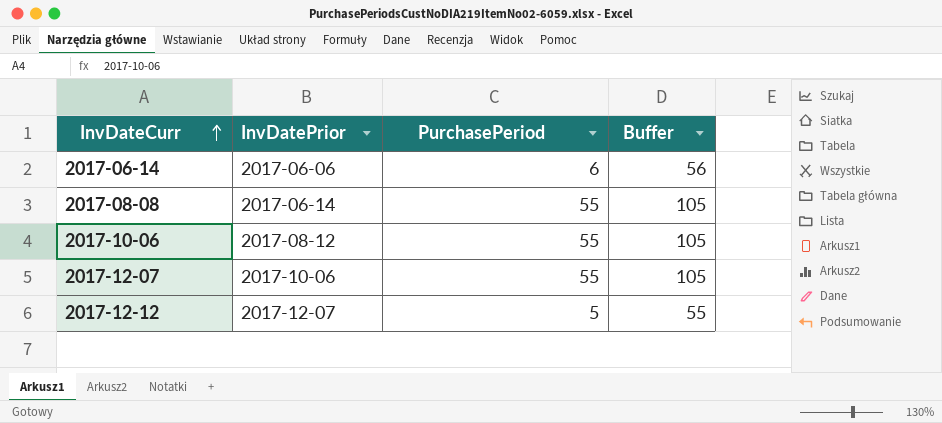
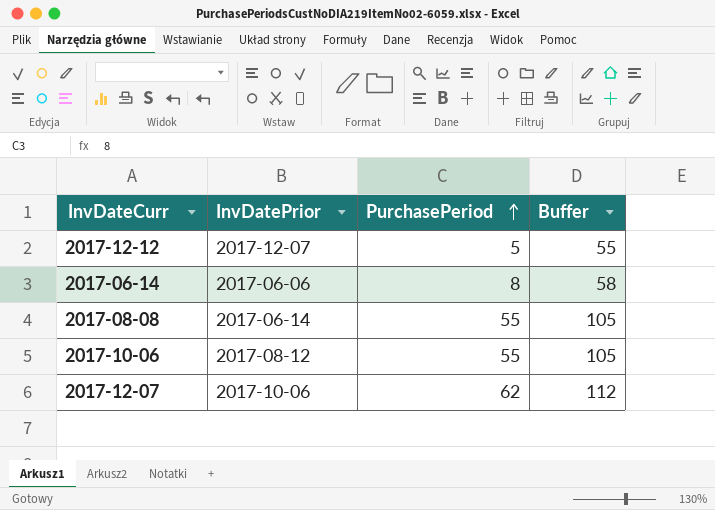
row order: InvDateCurr ascending -> PurchasePeriod ascending
2017-06-14 | PurchasePeriod: 6 -> 8
2017-06-14 | Buffer: 56 -> 58
2017-12-07 | PurchasePeriod: 55 -> 62
2017-12-07 | Buffer: 105 -> 112

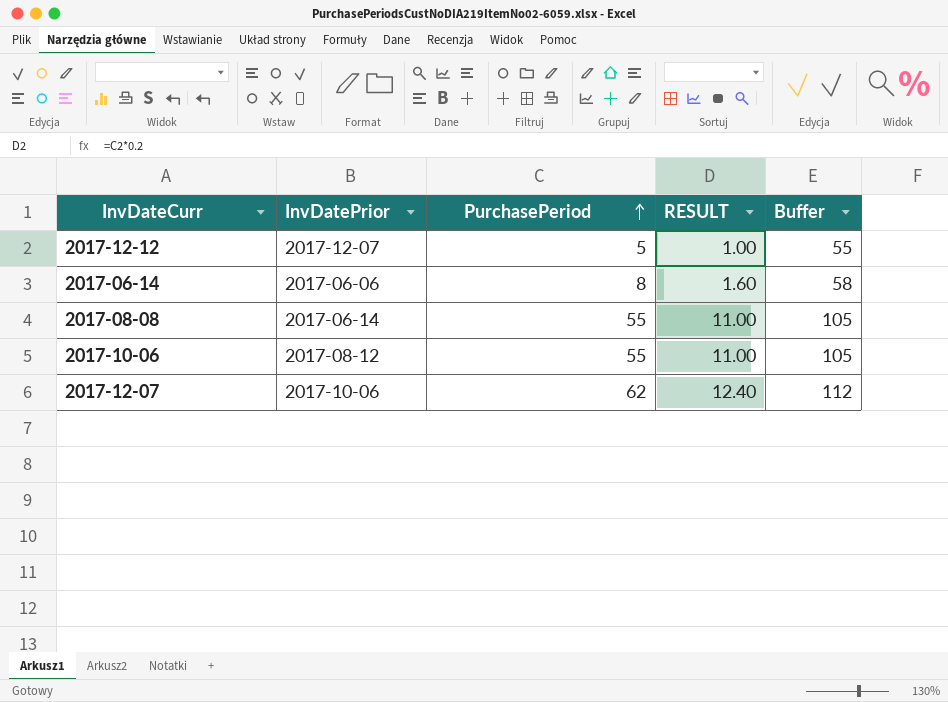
column RESULT | formula: none -> [PurchasePeriod] * 0.2

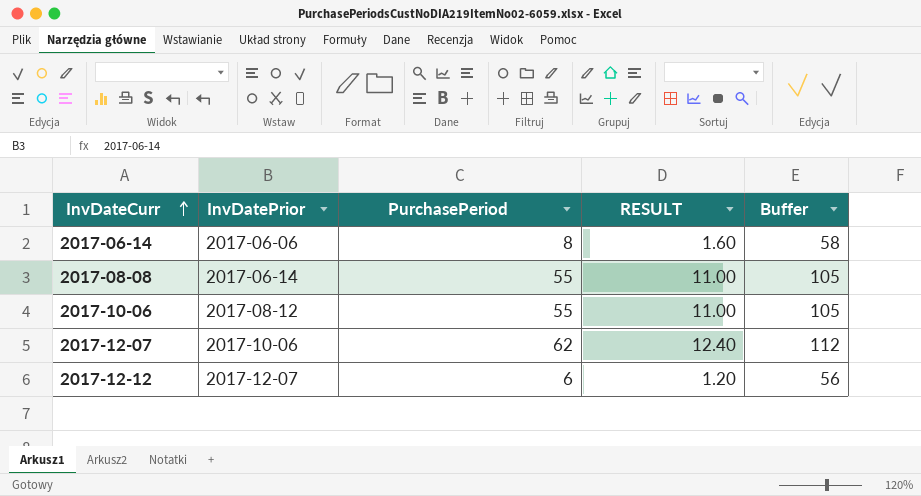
row order: PurchasePeriod ascending -> InvDateCurr ascending
2017-12-12 | PurchasePeriod: 5 -> 6
2017-12-12 | RESULT: 1.00 -> 1.20
2017-12-12 | Buffer: 55 -> 56

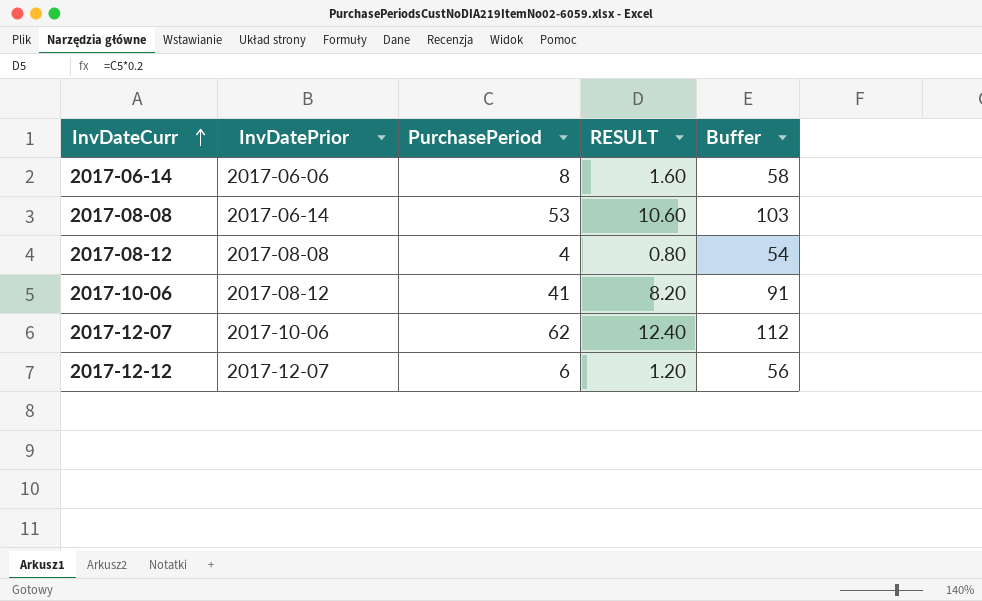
2017-08-08 | PurchasePeriod: 55 -> 53
2017-08-08 | RESULT: 11.00 -> 10.60
2017-08-08 | Buffer: 105 -> 103
row 2017-08-12: none -> 2017-08-08 | 4 | 0.80 | 54
2017-10-06 | PurchasePeriod: 55 -> 41
2017-10-06 | RESULT: 11.00 -> 8.20
2017-10-06 | Buffer: 105 -> 91

